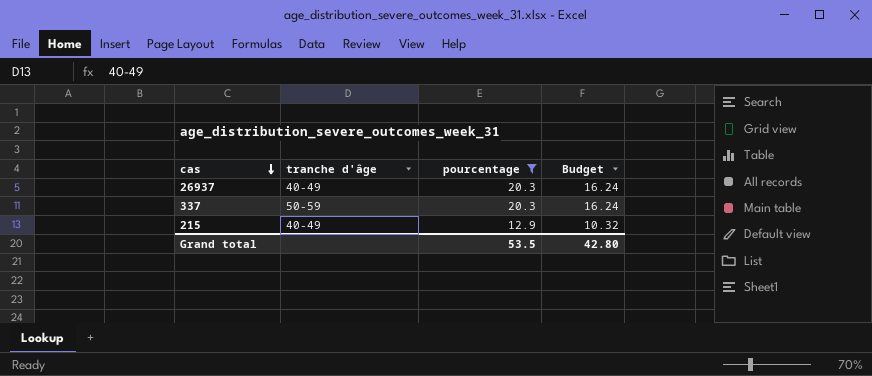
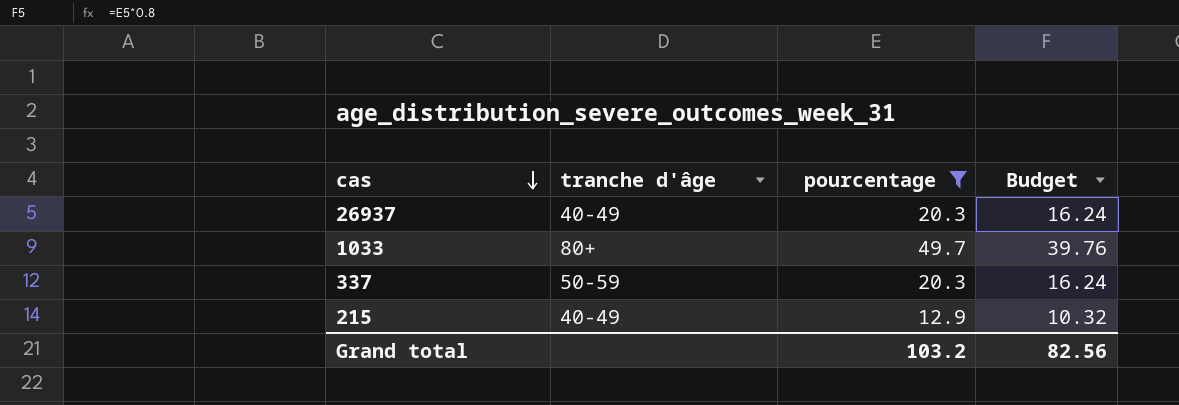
row 1033: none -> 80+ | 49.7 | 39.76
Grand total | pourcentage: 53.5 -> 103.2
Grand total | Budget: 42.80 -> 82.56

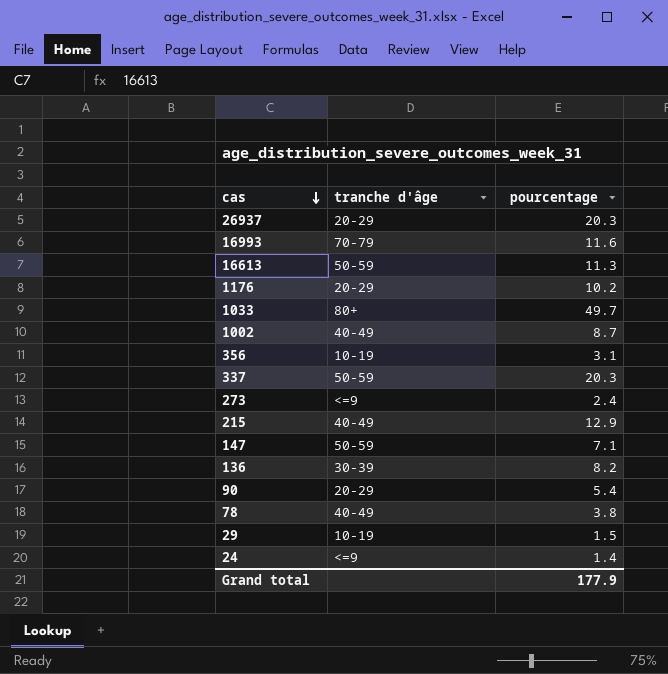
filter: pourcentage >= 12.9 -> none
column Budget | formula: [pourcentage] * 0.8 -> none
26937 | tranche d'âge: 40-49 -> 20-29
Grand total | pourcentage: 103.2 -> 177.9

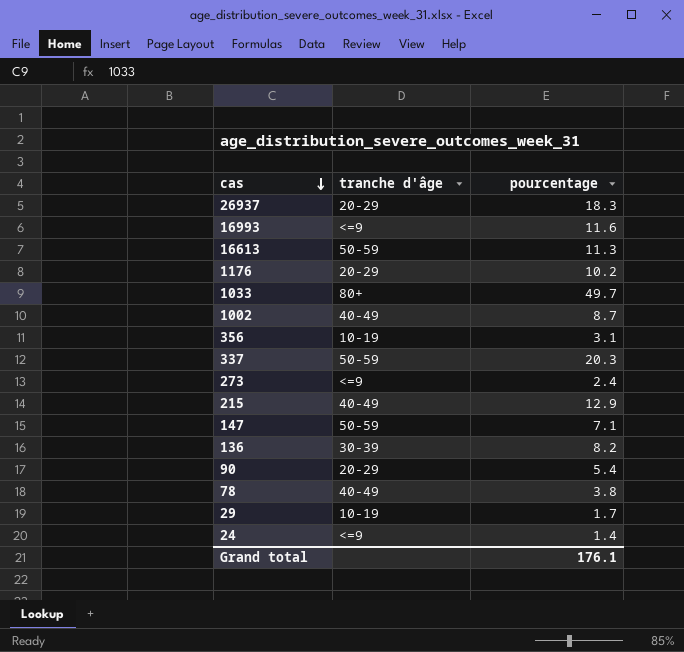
26937 | pourcentage: 20.3 -> 18.3
16993 | tranche d'âge: 70-79 -> <=9
29 | pourcentage: 1.5 -> 1.7
Grand total | pourcentage: 177.9 -> 176.1

